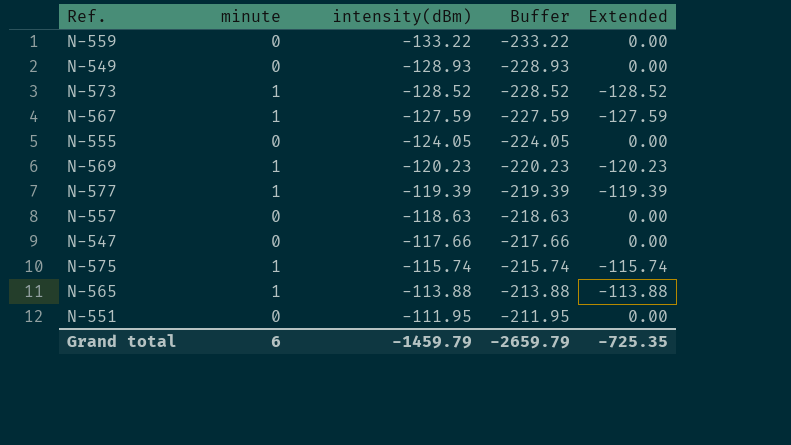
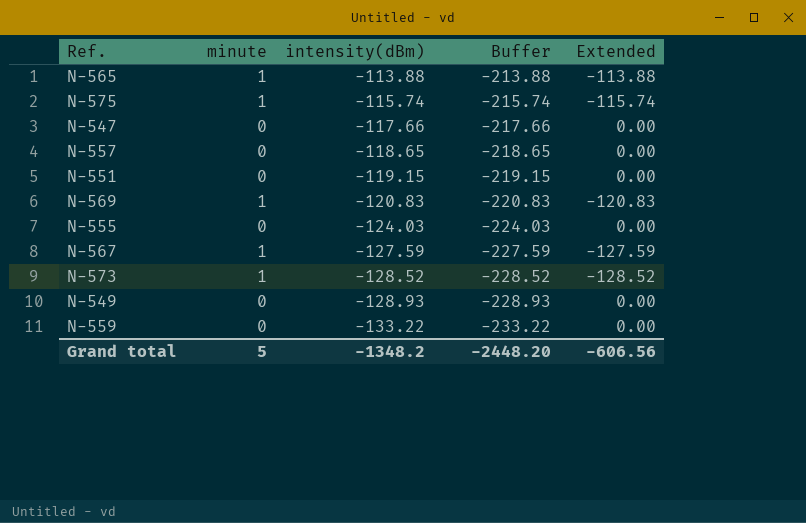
row order: intensity(dBm) ascending -> intensity(dBm) descending
row N-577: 1 | -119.39 | -219.39 | -119.39 -> none
N-557 | intensity(dBm): -118.63 -> -118.65
N-557 | Buffer: -218.63 -> -218.65
N-551 | intensity(dBm): -111.95 -> -119.15
N-551 | Buffer: -211.95 -> -219.15
N-569 | intensity(dBm): -120.23 -> -120.83
N-569 | Buffer: -220.23 -> -220.83
N-569 | Extended: -120.23 -> -120.83
N-555 | intensity(dBm): -124.05 -> -124.03
N-555 | Buffer: -224.05 -> -224.03
Grand total | minute: 6 -> 5
Grand total | intensity(dBm): -1459.79 -> -1348.2
Grand total | Buffer: -2659.79 -> -2448.20
Grand total | Extended: -725.35 -> -606.56

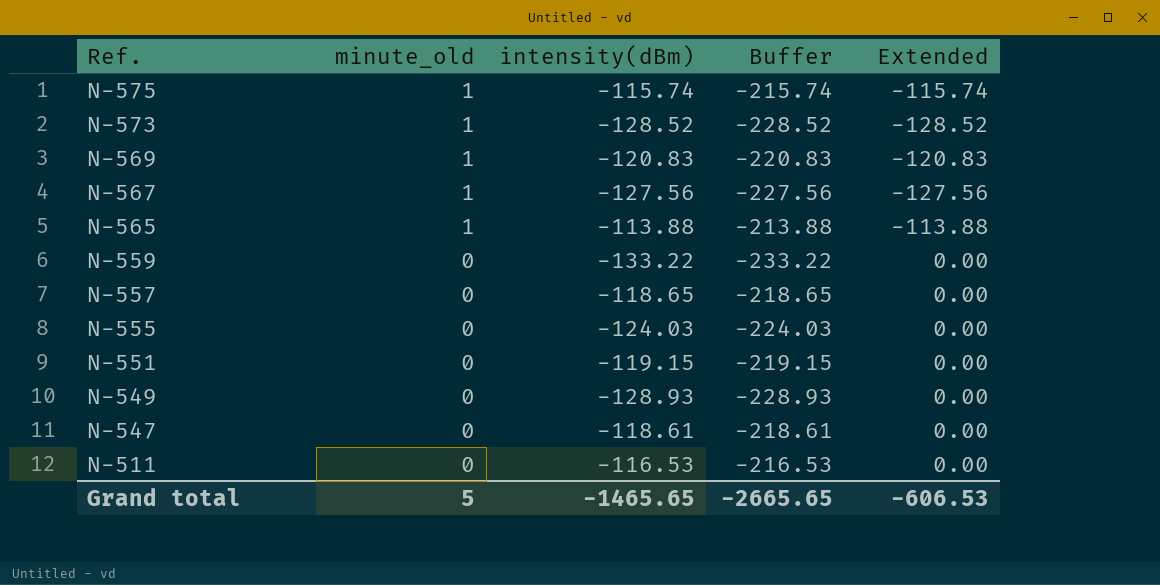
row order: intensity(dBm) descending -> Ref. descending
column name: minute -> minute_old
N-567 | intensity(dBm): -127.59 -> -127.56
N-567 | Buffer: -227.59 -> -227.56
N-567 | Extended: -127.59 -> -127.56
N-547 | intensity(dBm): -117.66 -> -118.61
N-547 | Buffer: -217.66 -> -218.61
row N-511: none -> 0 | -116.53 | -216.53 | 0.00
Grand total | intensity(dBm): -1348.2 -> -1465.65
Grand total | Buffer: -2448.20 -> -2665.65
Grand total | Extended: -606.56 -> -606.53

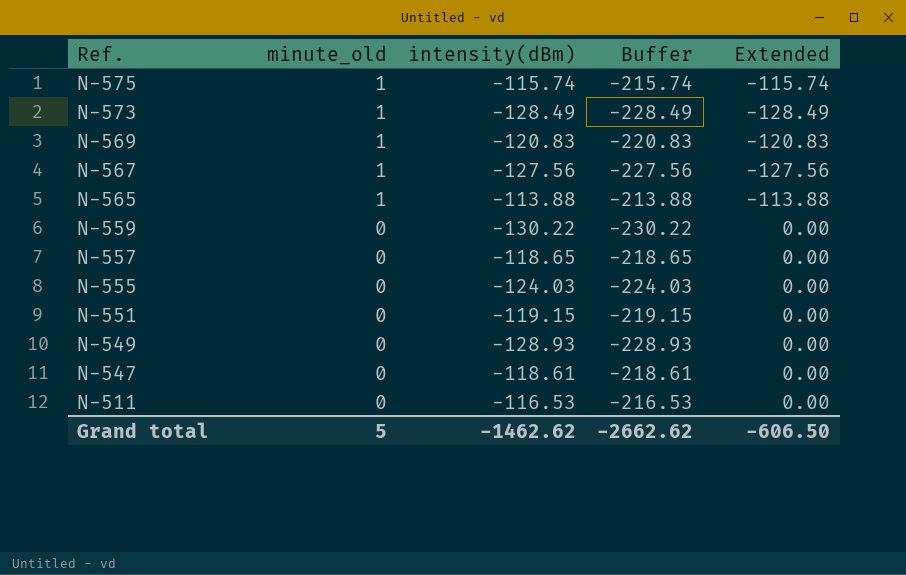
N-573 | intensity(dBm): -128.52 -> -128.49
N-573 | Buffer: -228.52 -> -228.49
N-573 | Extended: -128.52 -> -128.49
N-559 | intensity(dBm): -133.22 -> -130.22
N-559 | Buffer: -233.22 -> -230.22
Grand total | intensity(dBm): -1465.65 -> -1462.62
Grand total | Buffer: -2665.65 -> -2662.62
Grand total | Extended: -606.53 -> -606.50

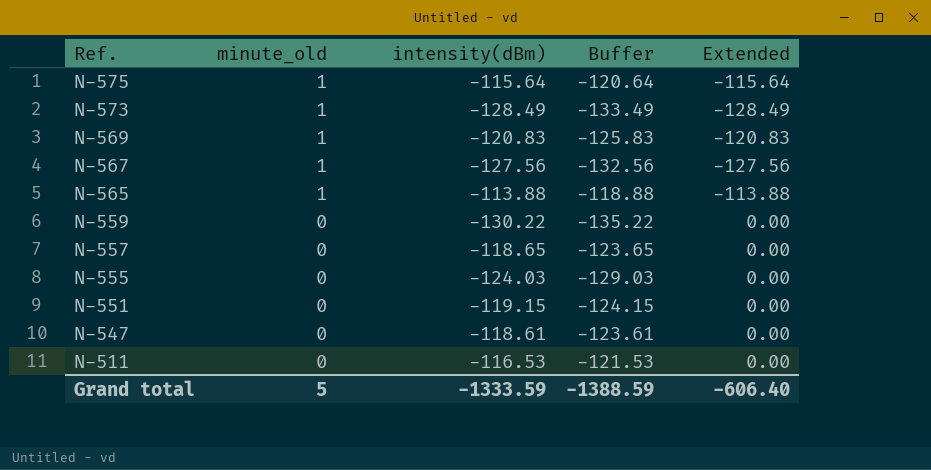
column Buffer | formula: [intensity(dBm)] - 100 -> [intensity(dBm)] - 5
row N-549: 0 | -128.93 | -228.93 | 0.00 -> none
N-575 | intensity(dBm): -115.74 -> -115.64
N-575 | Extended: -115.74 -> -115.64
Grand total | intensity(dBm): -1462.62 -> -1333.59
Grand total | Buffer: -2662.62 -> -1388.59
Grand total | Extended: -606.50 -> -606.40

